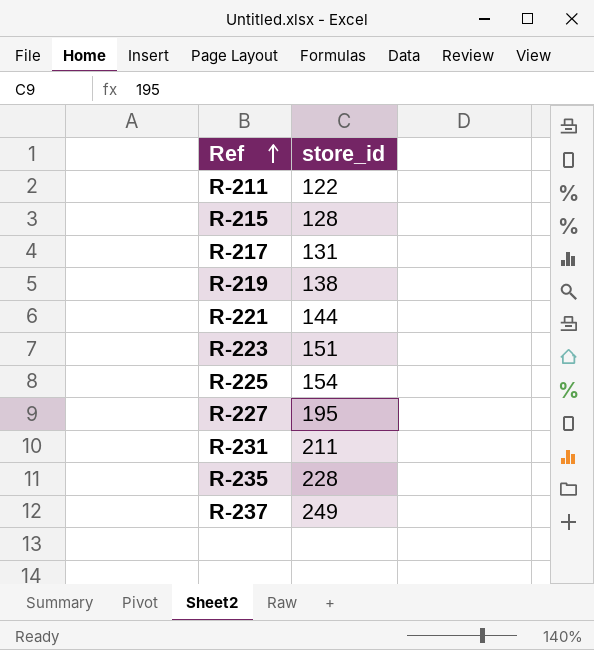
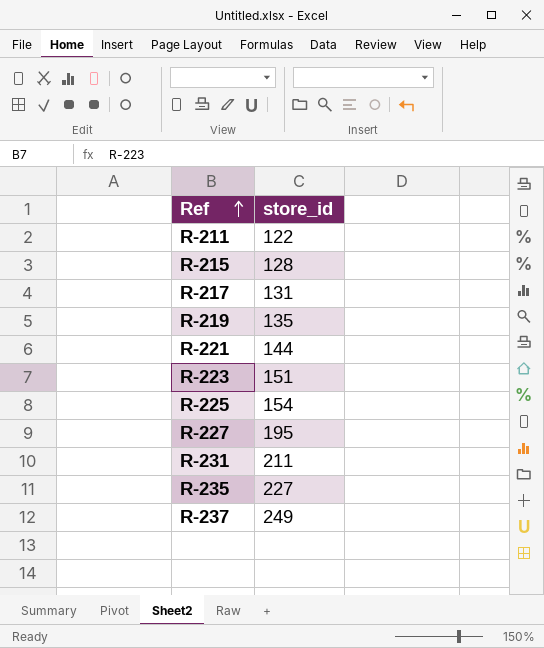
R-219 | store_id: 138 -> 135
R-235 | store_id: 228 -> 227

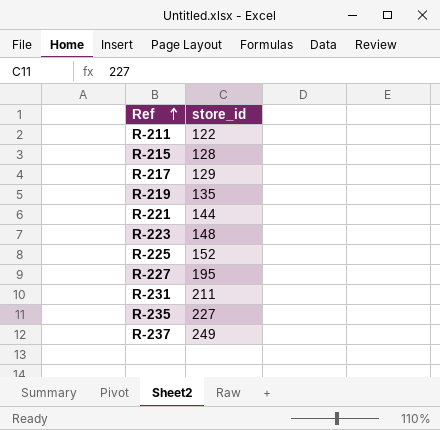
R-217 | store_id: 131 -> 129
R-223 | store_id: 151 -> 148
R-225 | store_id: 154 -> 152

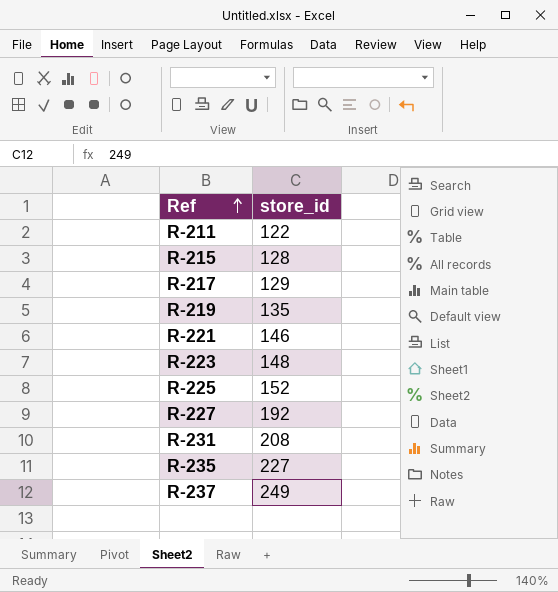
R-221 | store_id: 144 -> 146
R-227 | store_id: 195 -> 192
R-231 | store_id: 211 -> 208

